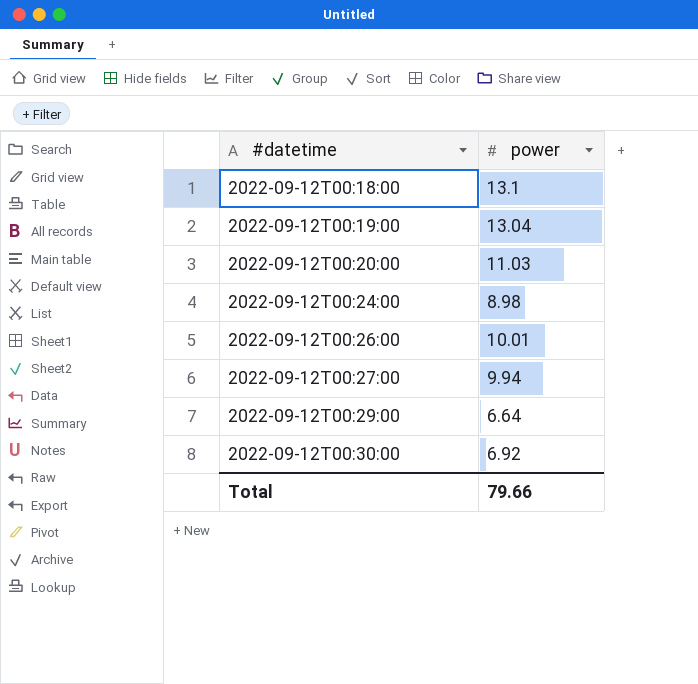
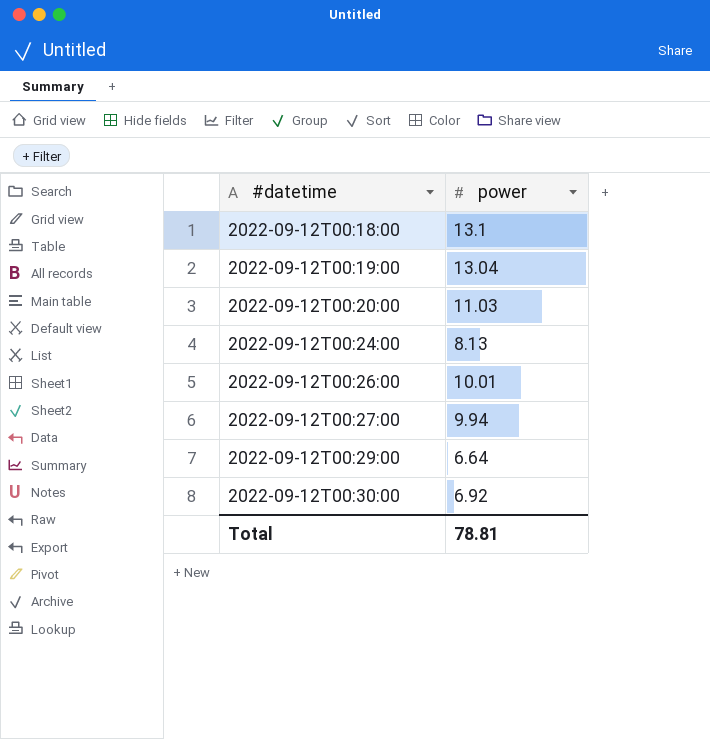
2022-09-12T00:24:00 | power: 8.98 -> 8.13
Total | power: 79.66 -> 78.81

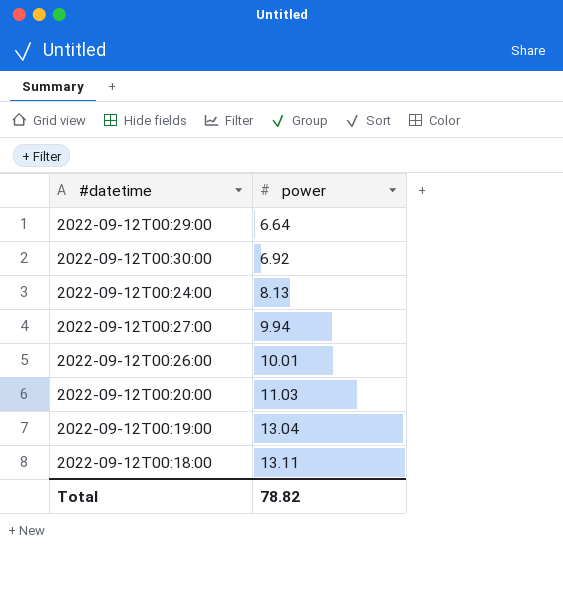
row order: #datetime ascending -> power ascending
2022-09-12T00:18:00 | power: 13.1 -> 13.11
Total | power: 78.81 -> 78.82

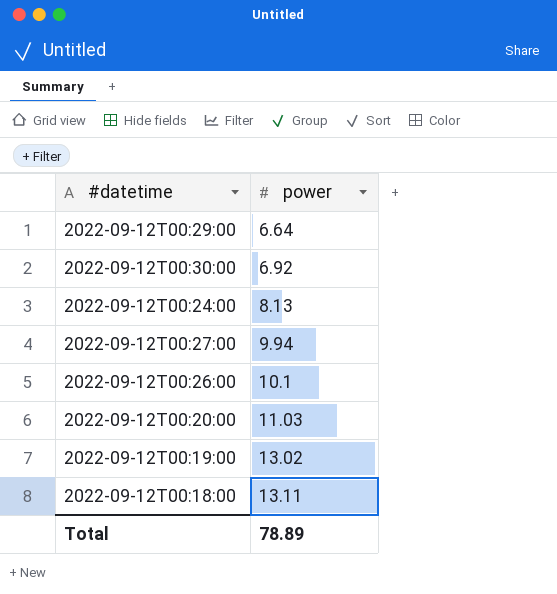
2022-09-12T00:26:00 | power: 10.01 -> 10.1
2022-09-12T00:19:00 | power: 13.04 -> 13.02
Total | power: 78.82 -> 78.89

